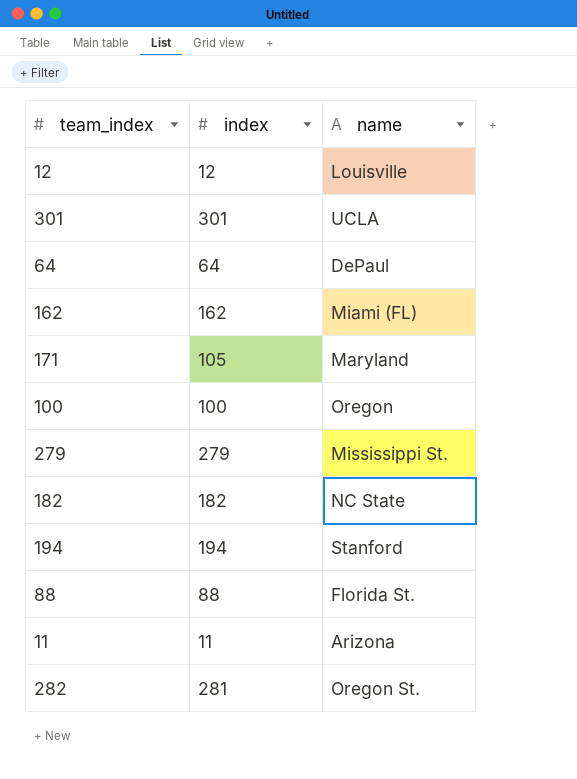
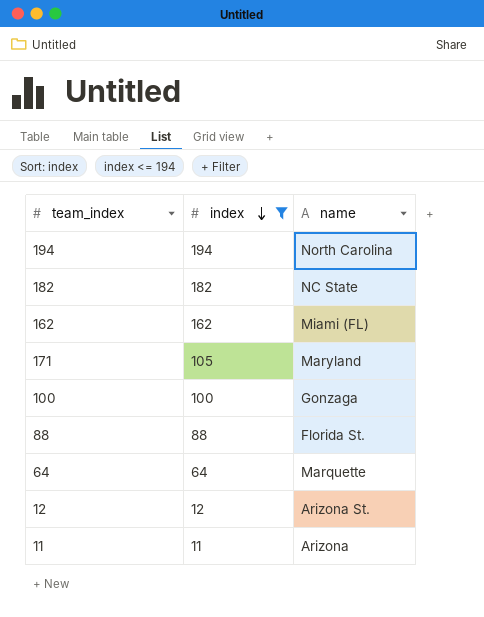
filter: none -> index <= 194
row order: none -> index descending
194 | name: Stanford -> North Carolina
100 | name: Oregon -> Gonzaga
64 | name: DePaul -> Marquette
12 | name: Louisville -> Arizona St.

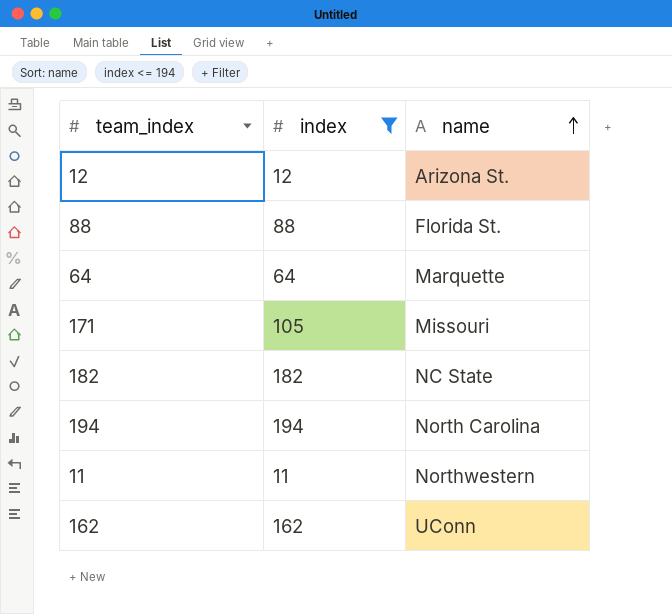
row order: index descending -> name ascending
row 100: 100 | Gonzaga -> none
171 | name: Maryland -> Missouri
11 | name: Arizona -> Northwestern
162 | name: Miami (FL) -> UConn

